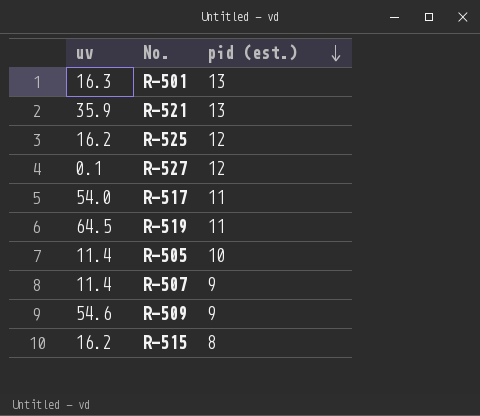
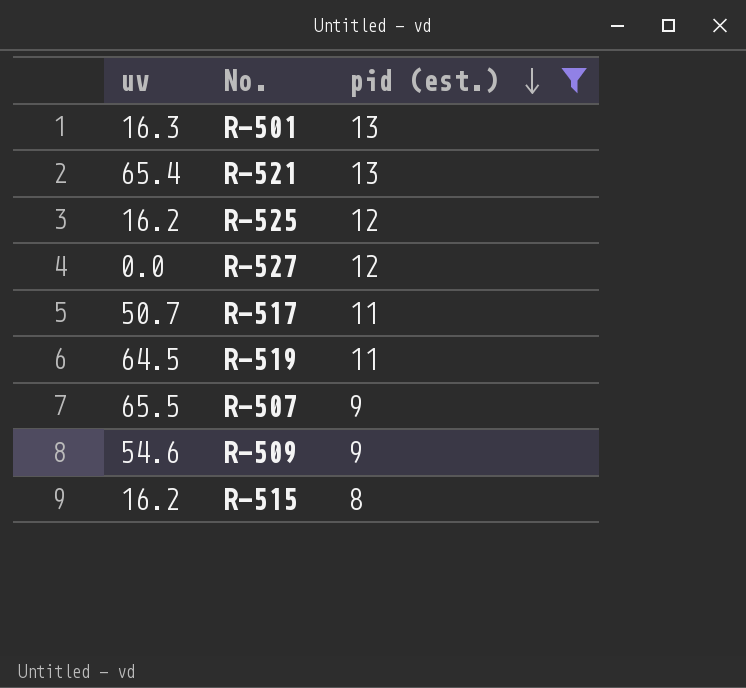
filter: none -> pid (est.) != 10
R-521 | uv: 35.9 -> 65.4
R-527 | uv: 0.1 -> 0.0
R-517 | uv: 54.0 -> 50.7
R-507 | uv: 11.4 -> 65.5

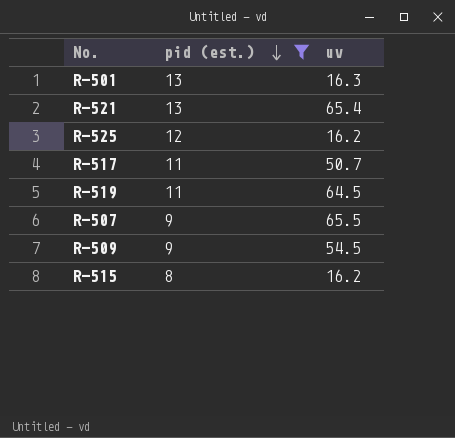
column uv | position: 1 -> 3
row R-527: 0.0 | 12 -> none
R-509 | uv: 54.6 -> 54.5

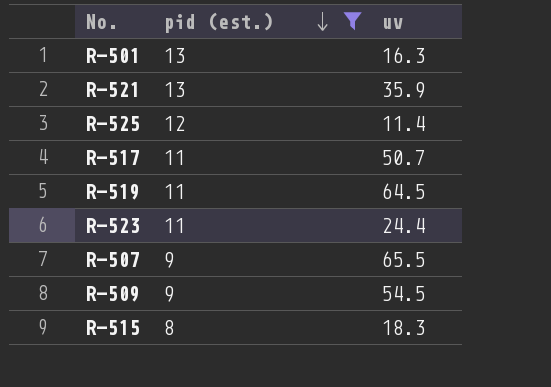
R-521 | uv: 65.4 -> 35.9
R-525 | uv: 16.2 -> 11.4
row R-523: none -> 11 | 24.4
R-515 | uv: 16.2 -> 18.3

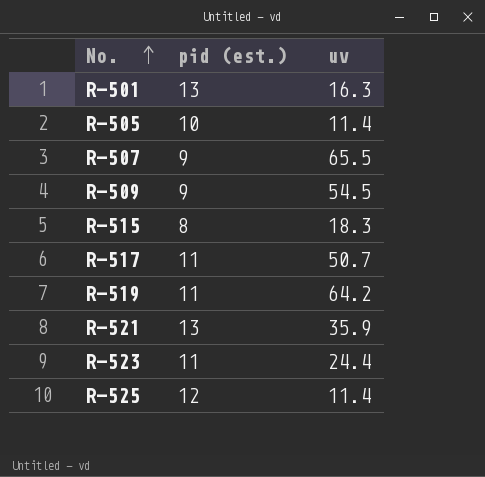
filter: pid (est.) != 10 -> none
row order: pid (est.) descending -> No. ascending
R-519 | uv: 64.5 -> 64.2

